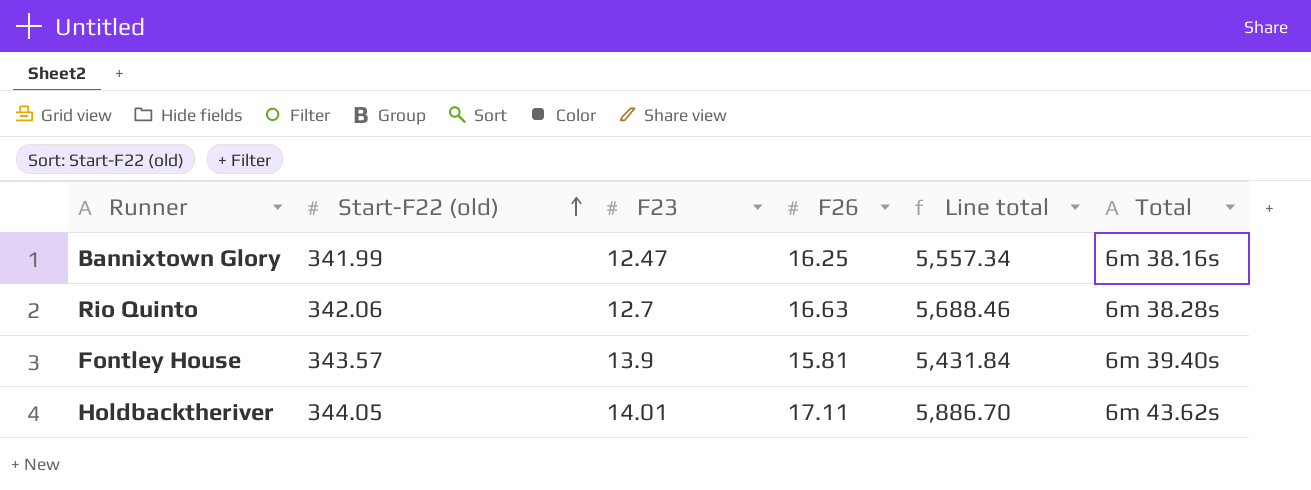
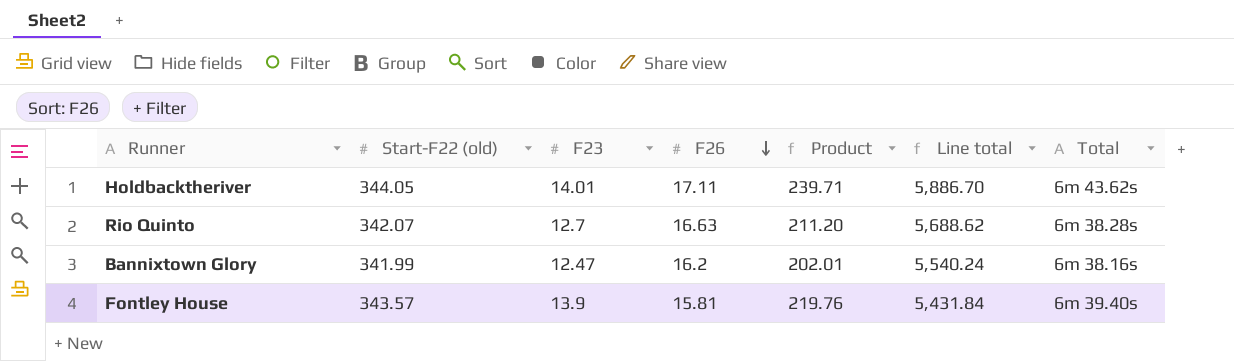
row order: Start-F22 (old) ascending -> F26 descending
column Product | formula: none -> [F23] * [F26]
Rio Quinto | Start-F22 (old): 342.06 -> 342.07
Rio Quinto | Line total: 5,688.46 -> 5,688.62
Bannixtown Glory | F26: 16.25 -> 16.2
Bannixtown Glory | Line total: 5,557.34 -> 5,540.24

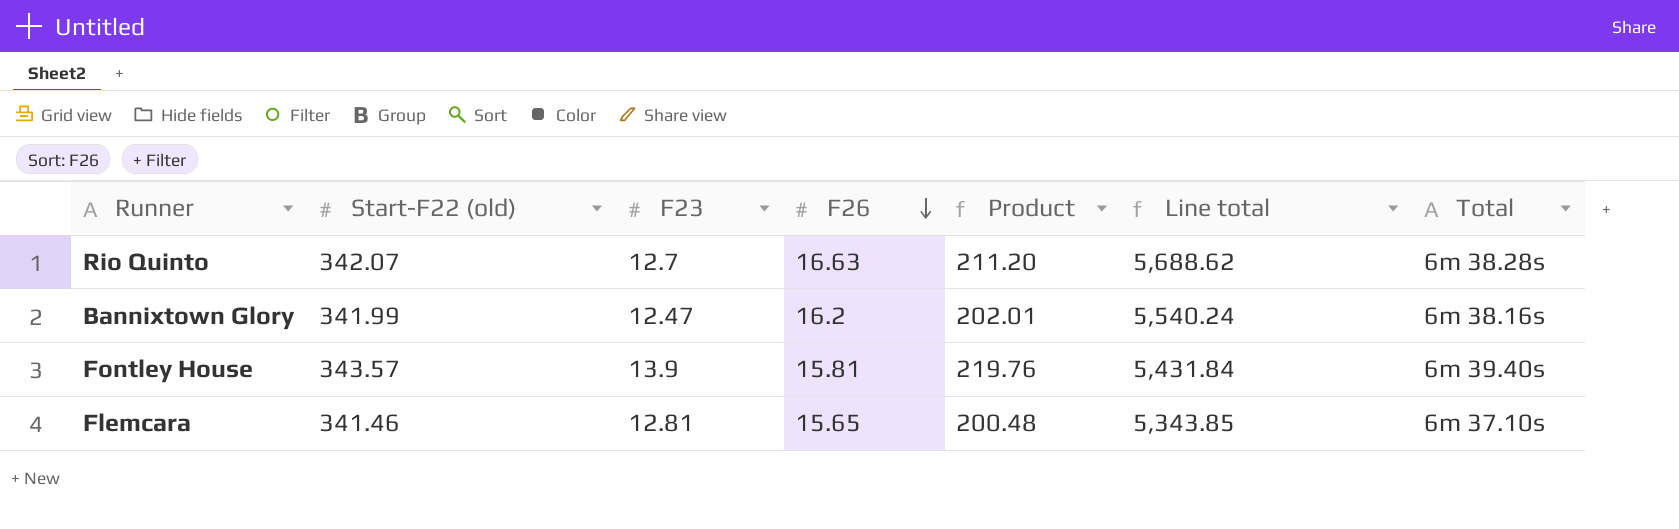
row Holdbacktheriver: 344.05 | 14.01 | 17.11 | 239.71 | 5,886.70 | 6m 43.62s -> none
row Flemcara: none -> 341.46 | 12.81 | 15.65 | 200.48 | 5,343.85 | 6m 37.10s

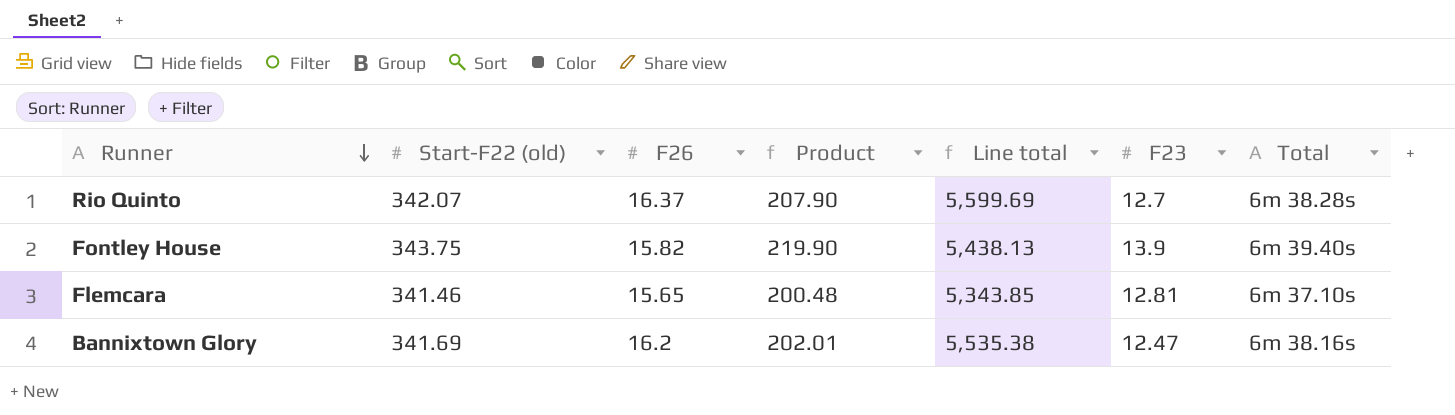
row order: F26 descending -> Runner descending
column F23 | position: 3 -> 6
Rio Quinto | F26: 16.63 -> 16.37
Rio Quinto | Product: 211.20 -> 207.90
Rio Quinto | Line total: 5,688.62 -> 5,599.69
Fontley House | Start-F22 (old): 343.57 -> 343.75
Fontley House | F26: 15.81 -> 15.82
Fontley House | Product: 219.76 -> 219.90
Fontley House | Line total: 5,431.84 -> 5,438.13
Bannixtown Glory | Start-F22 (old): 341.99 -> 341.69
Bannixtown Glory | Line total: 5,540.24 -> 5,535.38

